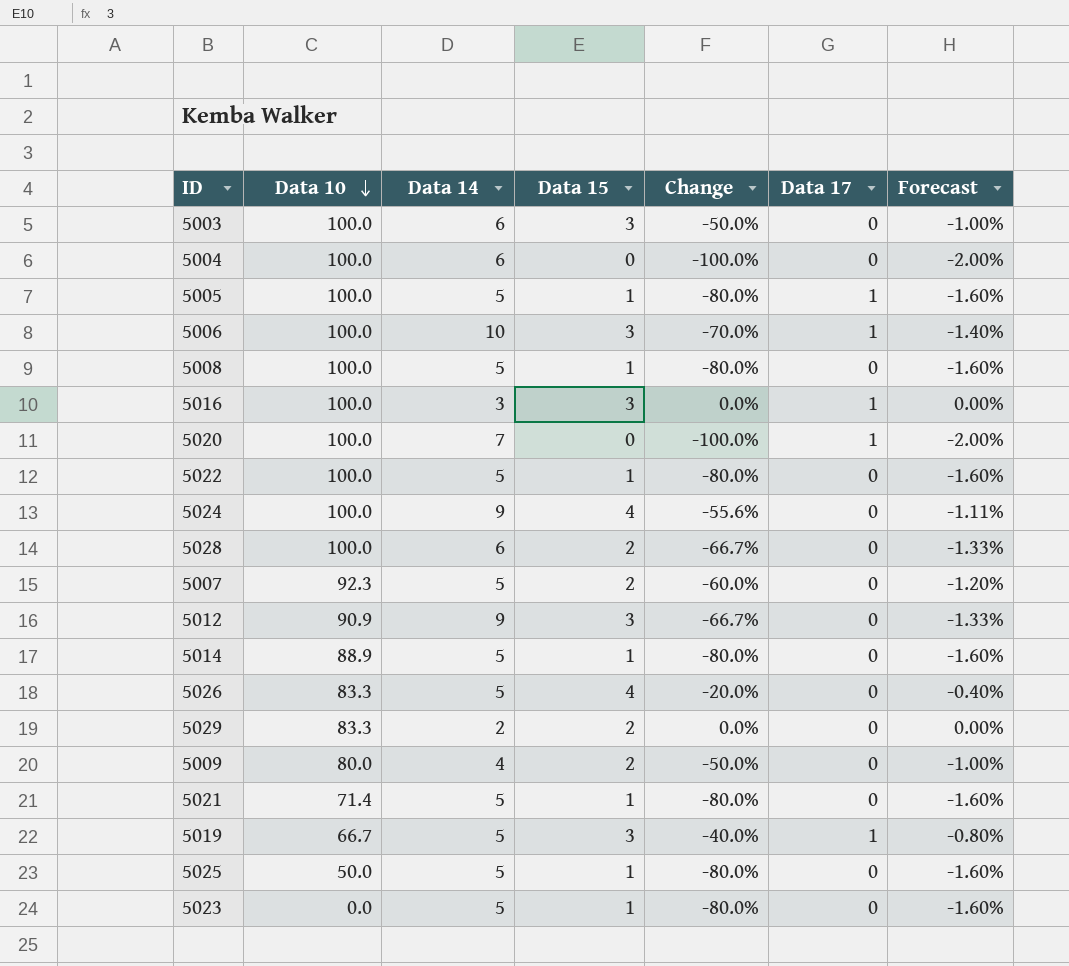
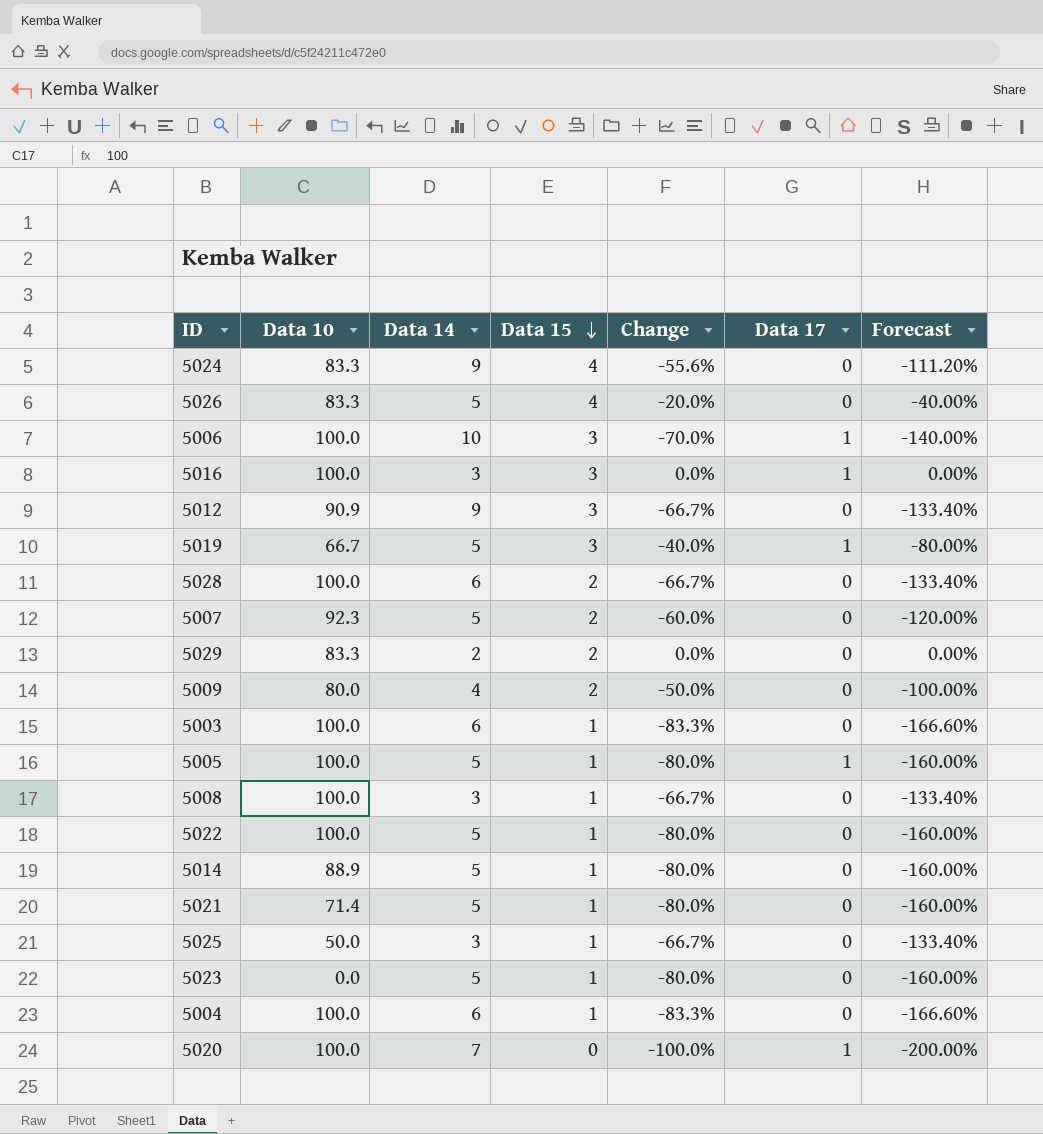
row order: Data 10 descending -> Data 15 descending
column Forecast | formula: [Change] * 0.02 -> [Change] * 2
5024 | Data 10: 100.0 -> 83.3
5003 | Data 15: 3 -> 1
5003 | Change: -50.0% -> -83.3%
5008 | Data 14: 5 -> 3
5008 | Change: -80.0% -> -66.7%
5025 | Data 14: 5 -> 3
5025 | Change: -80.0% -> -66.7%
5004 | Data 15: 0 -> 1
5004 | Change: -100.0% -> -83.3%

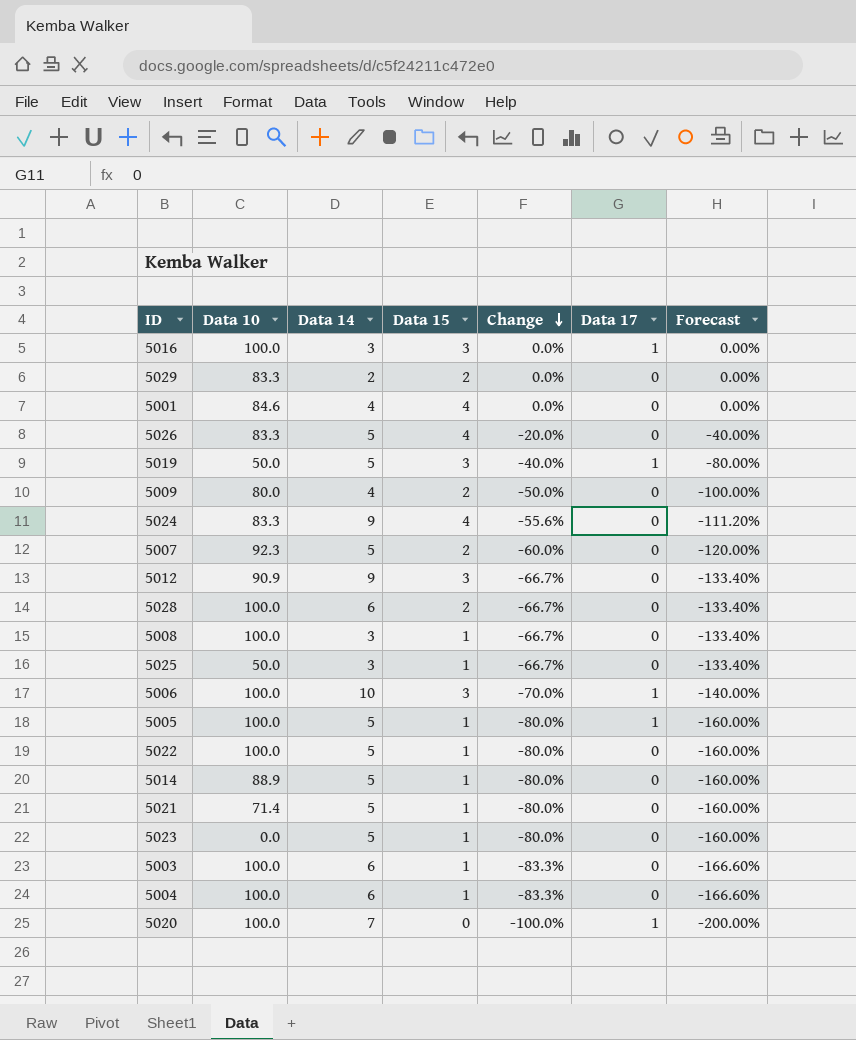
row order: Data 15 descending -> Change descending
row 5001: none -> 84.6 | 4 | 4 | 0.0% | 0 | 0.00%
5019 | Data 10: 66.7 -> 50.0

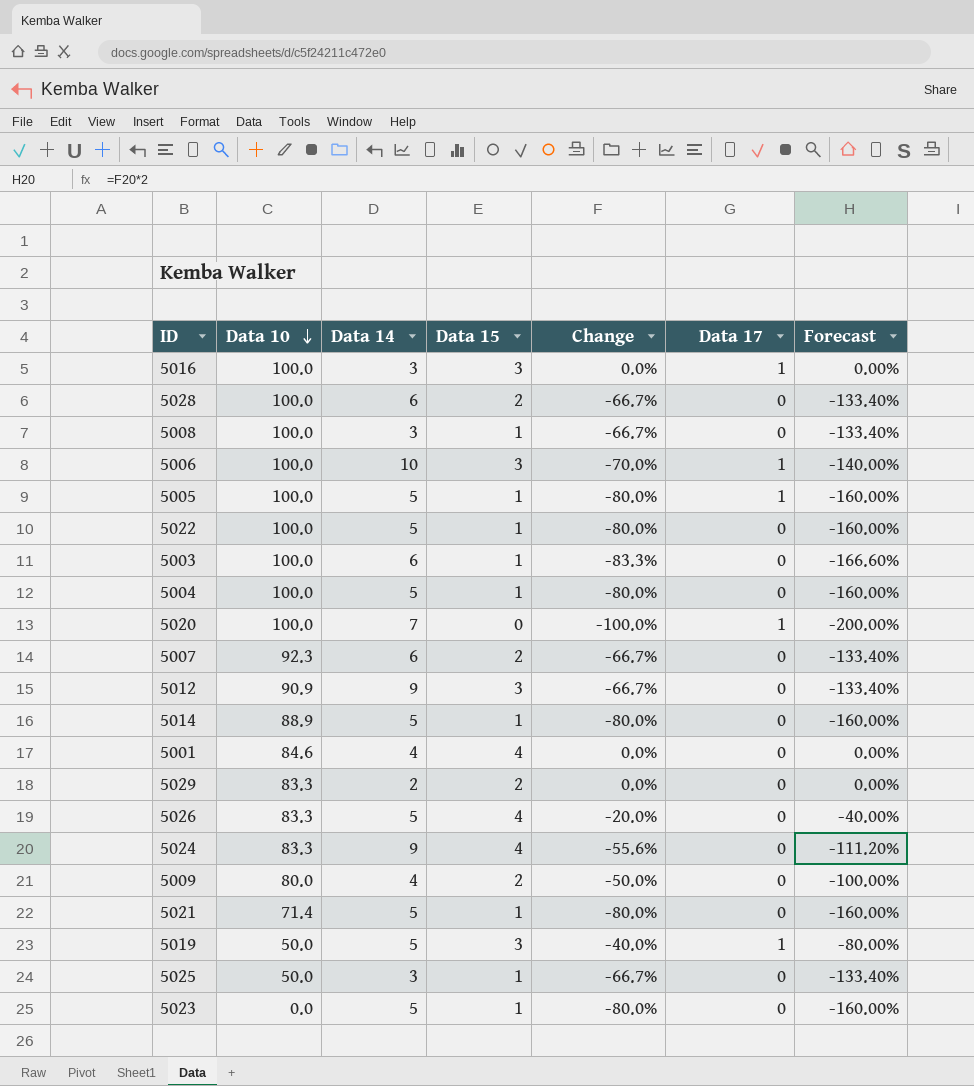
row order: Change descending -> Data 10 descending
5004 | Data 14: 6 -> 5
5004 | Change: -83.3% -> -80.0%
5004 | Forecast: -166.60% -> -160.00%
5007 | Data 14: 5 -> 6
5007 | Change: -60.0% -> -66.7%
5007 | Forecast: -120.00% -> -133.40%

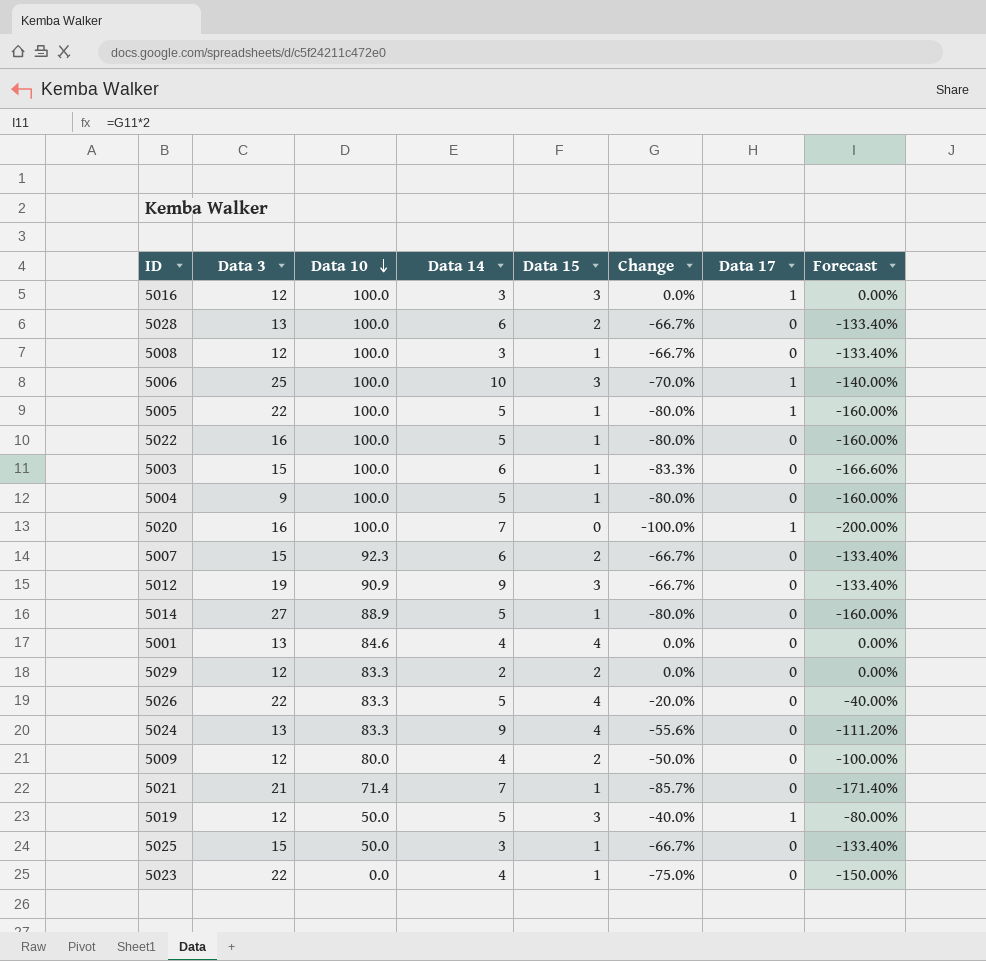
column Data 3 | position: none -> 2
5021 | Data 14: 5 -> 7
5021 | Change: -80.0% -> -85.7%
5021 | Forecast: -160.00% -> -171.40%
5023 | Data 14: 5 -> 4
5023 | Change: -80.0% -> -75.0%
5023 | Forecast: -160.00% -> -150.00%

